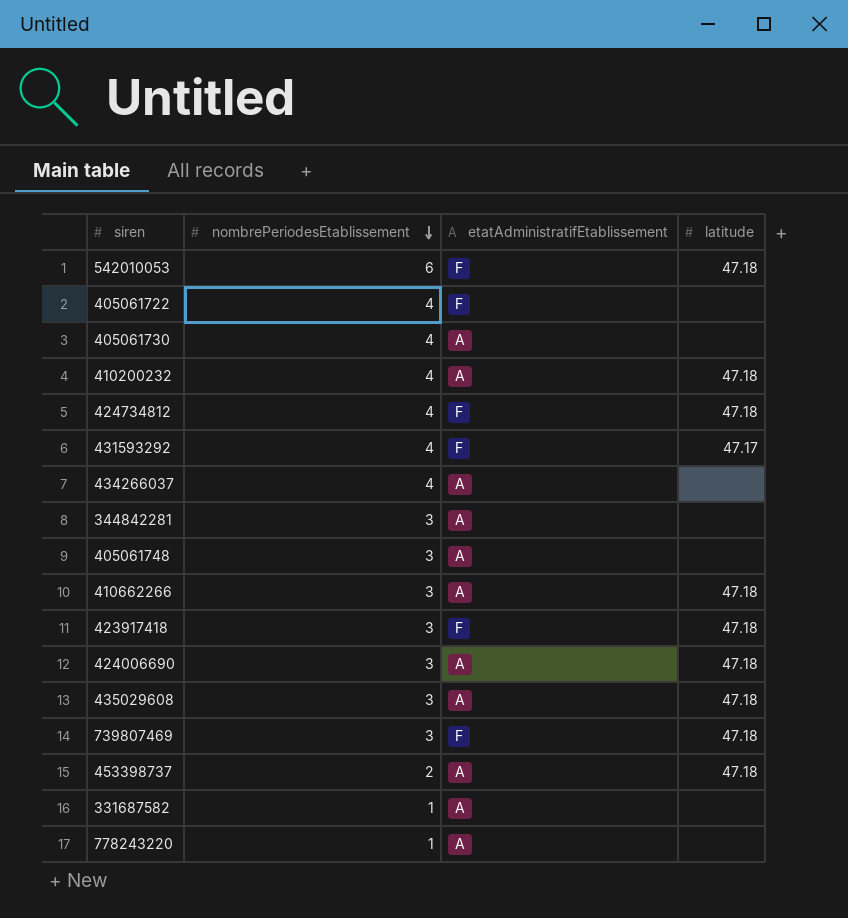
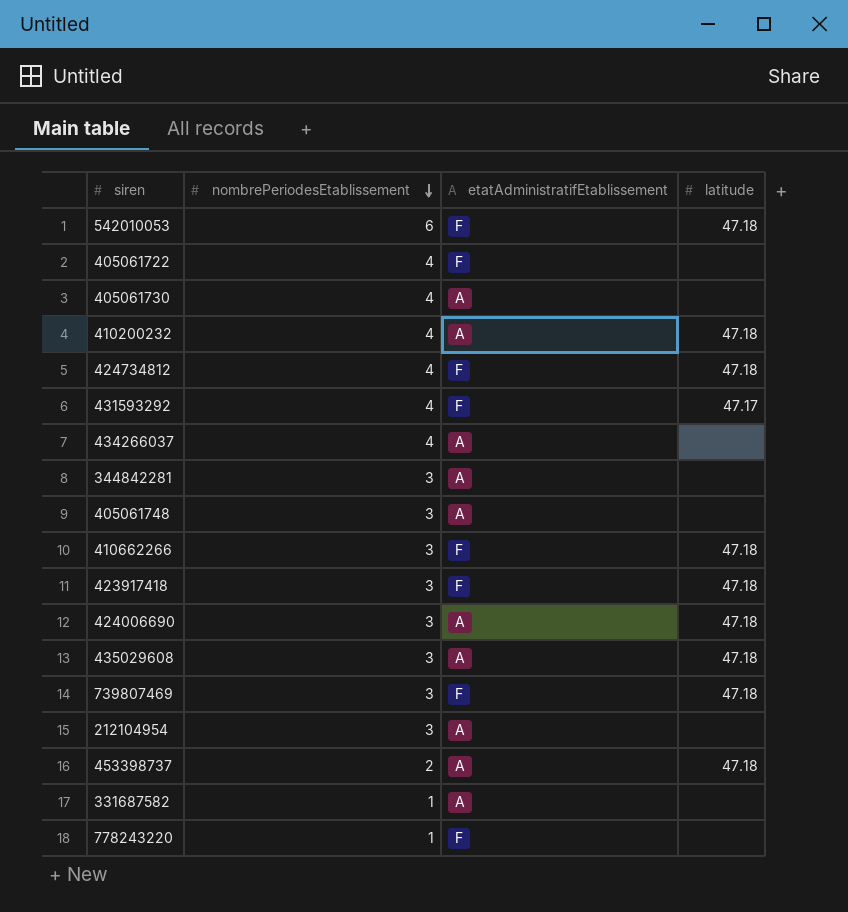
410662266 | etatAdministratifEtablissement: A -> F
row 212104954: none -> 3 | A | none
778243220 | etatAdministratifEtablissement: A -> F

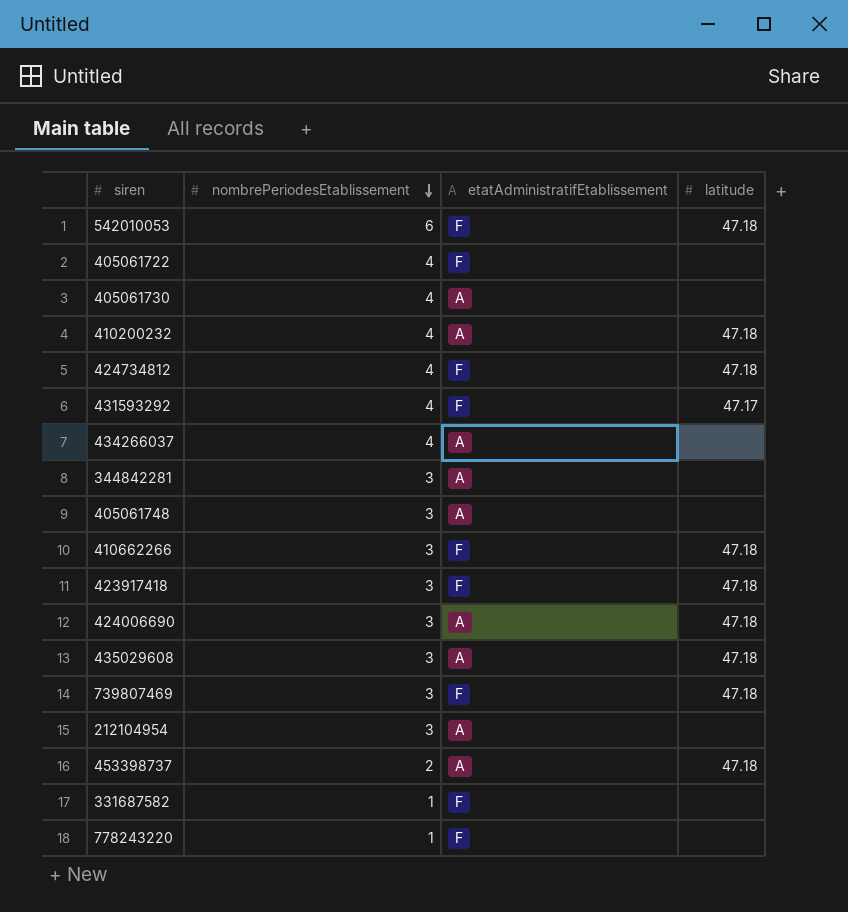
331687582 | etatAdministratifEtablissement: A -> F

